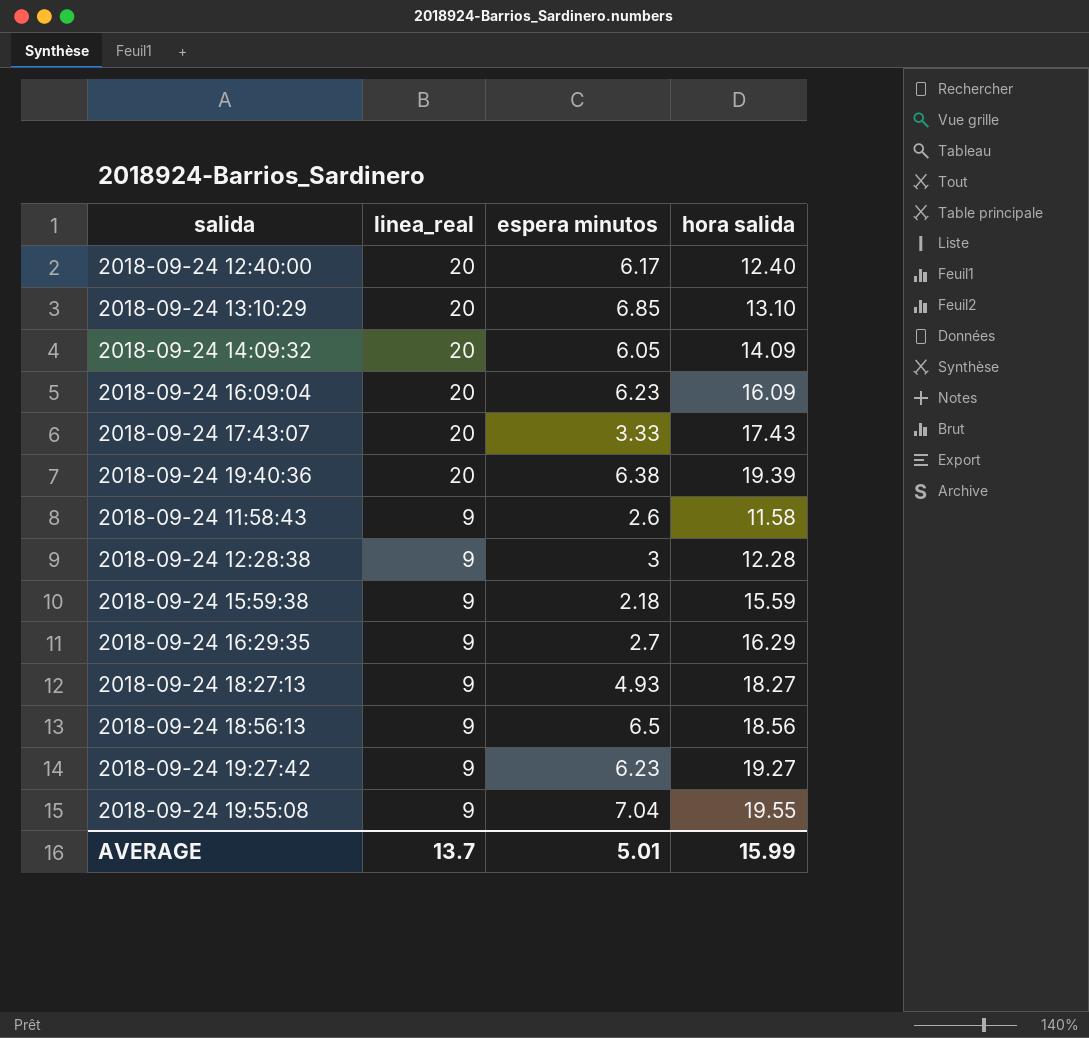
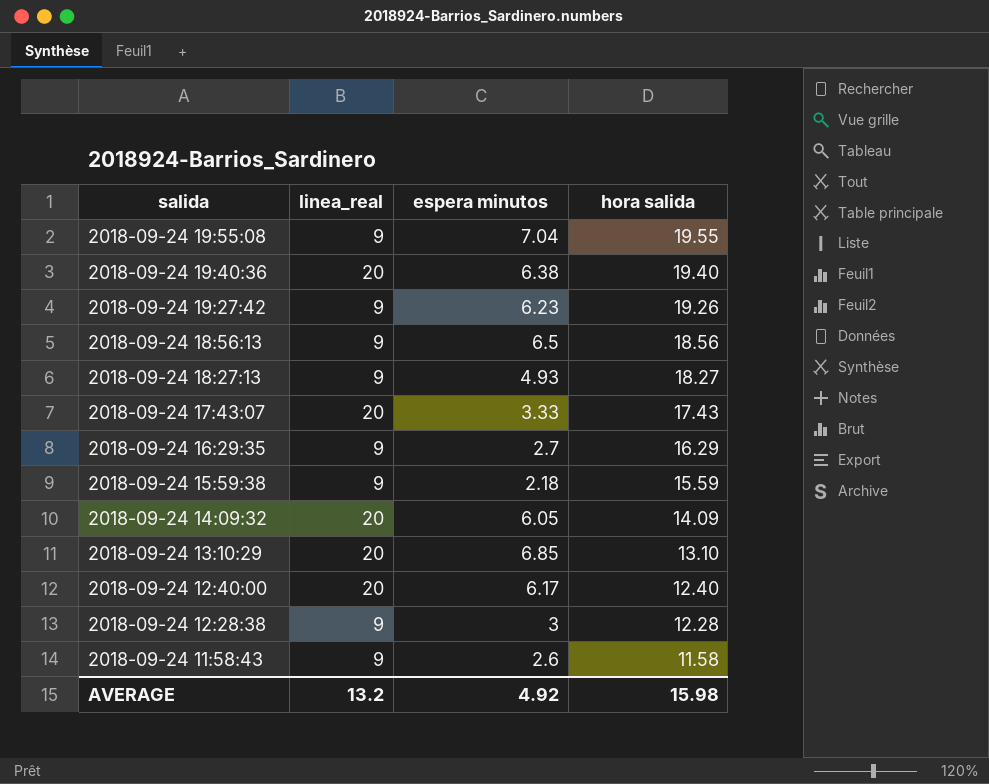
row order: linea_real descending -> salida descending
row 2018-09-24 16:09:04: 20 | 6.23 | 16.09 -> none
2018-09-24 19:40:36 | hora salida: 19.39 -> 19.40
2018-09-24 19:27:42 | hora salida: 19.27 -> 19.26
AVERAGE | linea_real: 13.7 -> 13.2
AVERAGE | espera minutos: 5.01 -> 4.92
AVERAGE | hora salida: 15.99 -> 15.98

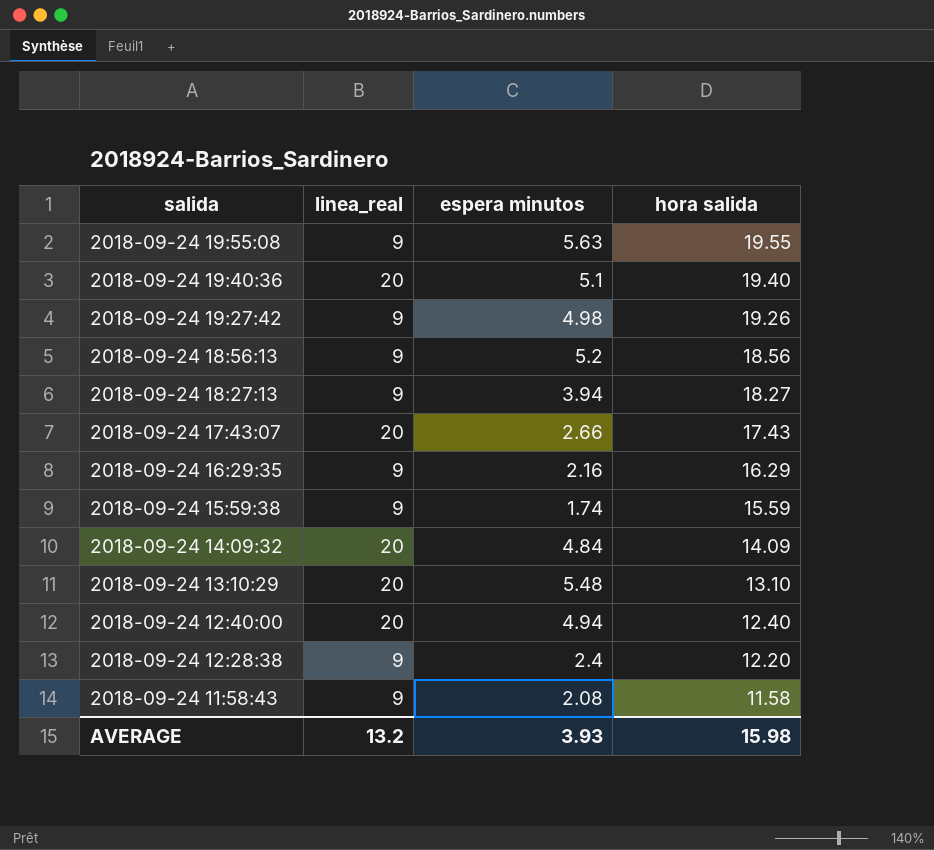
2018-09-24 19:55:08 | espera minutos: 7.04 -> 5.63
2018-09-24 19:40:36 | espera minutos: 6.38 -> 5.1
2018-09-24 19:27:42 | espera minutos: 6.23 -> 4.98
2018-09-24 18:56:13 | espera minutos: 6.5 -> 5.2
2018-09-24 18:27:13 | espera minutos: 4.93 -> 3.94
2018-09-24 17:43:07 | espera minutos: 3.33 -> 2.66
2018-09-24 16:29:35 | espera minutos: 2.7 -> 2.16
2018-09-24 15:59:38 | espera minutos: 2.18 -> 1.74
2018-09-24 14:09:32 | espera minutos: 6.05 -> 4.84
2018-09-24 13:10:29 | espera minutos: 6.85 -> 5.48
2018-09-24 12:40:00 | espera minutos: 6.17 -> 4.94
2018-09-24 12:28:38 | espera minutos: 3 -> 2.4
2018-09-24 12:28:38 | hora salida: 12.28 -> 12.20
2018-09-24 11:58:43 | espera minutos: 2.6 -> 2.08
AVERAGE | espera minutos: 4.92 -> 3.93

